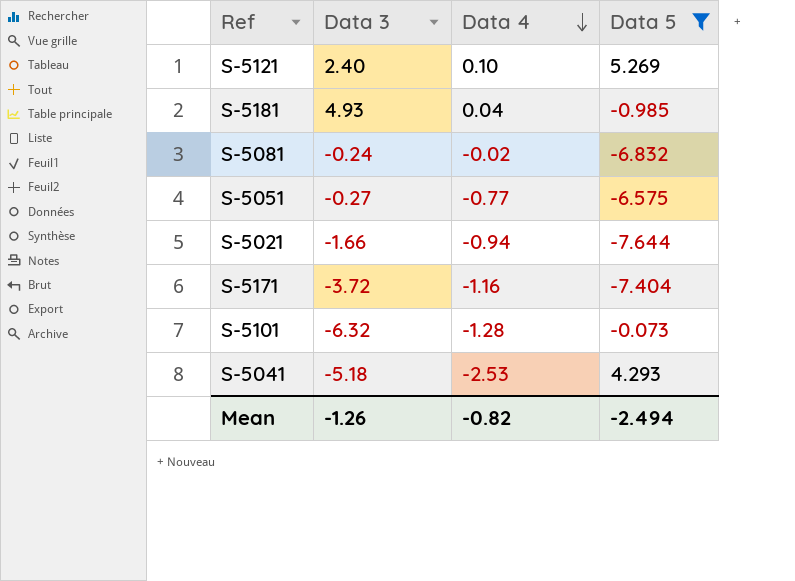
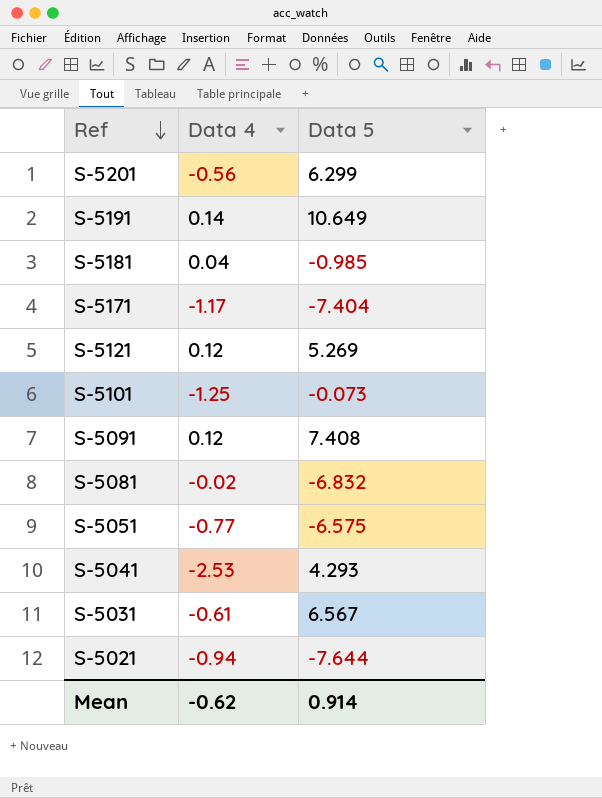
filter: Data 5 <= 5.269 -> none
row order: Data 4 descending -> Ref descending
column Data 3 | position: 2 -> none
S-5171 | Data 4: -1.16 -> -1.17
S-5121 | Data 4: 0.10 -> 0.12
S-5101 | Data 4: -1.28 -> -1.25
Mean | Data 4: -0.82 -> -0.62
Mean | Data 5: -2.494 -> 0.914

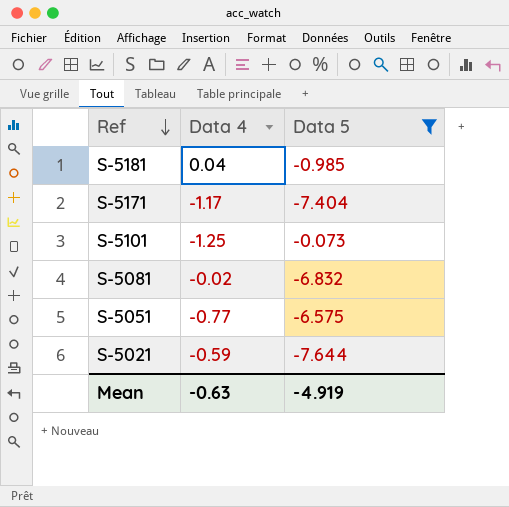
filter: none -> Data 5 <= -0.073
S-5021 | Data 4: -0.94 -> -0.59
Mean | Data 4: -0.62 -> -0.63
Mean | Data 5: 0.914 -> -4.919

